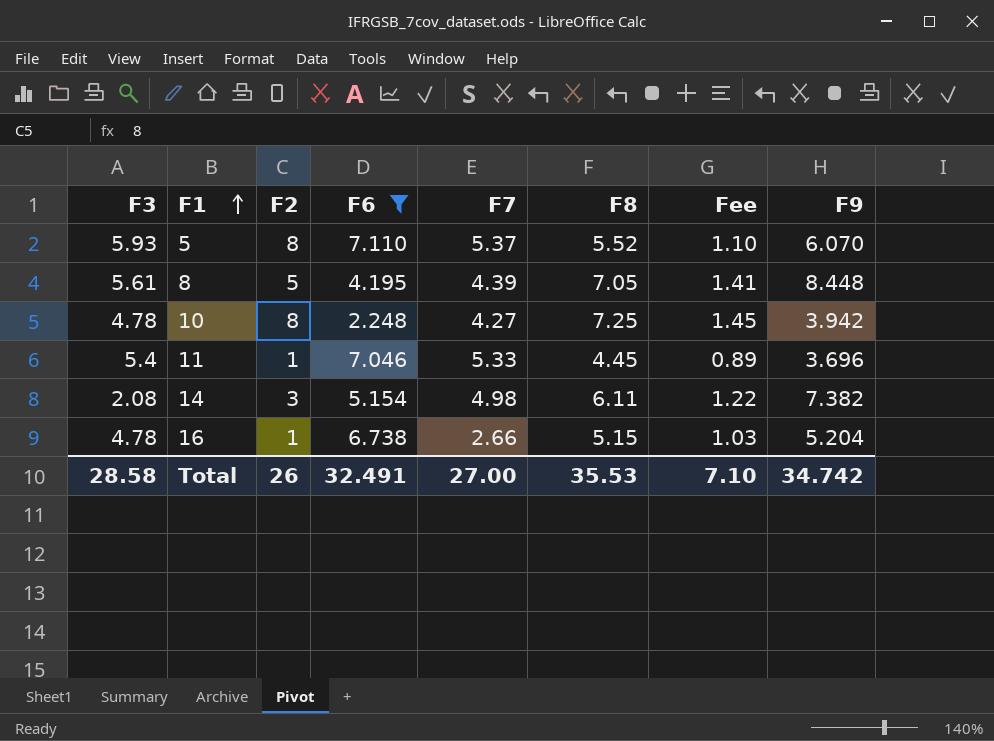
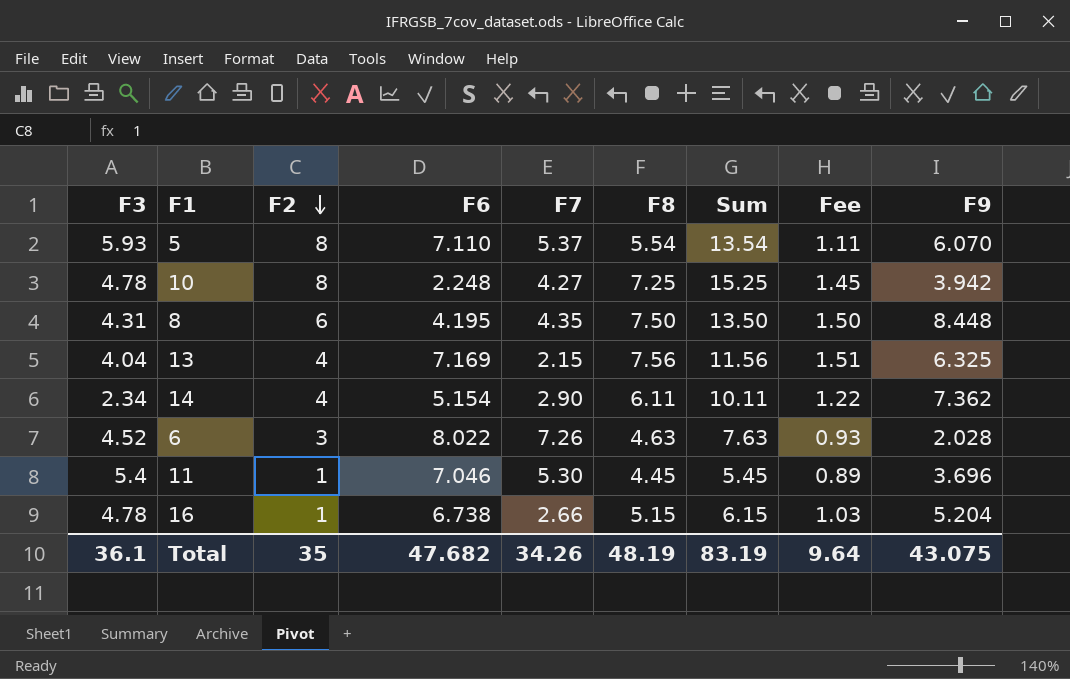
filter: F6 <= 7.110 -> none
row order: F1 ascending -> F2 descending
column Sum | formula: none -> [F2] + [F8]
5 | F8: 5.52 -> 5.54
5 | Fee: 1.10 -> 1.11
8 | F3: 5.61 -> 4.31
8 | F2: 5 -> 6
8 | F7: 4.39 -> 4.35
8 | F8: 7.05 -> 7.50
8 | Fee: 1.41 -> 1.50
14 | F3: 2.08 -> 2.34
14 | F2: 3 -> 4
14 | F7: 4.98 -> 2.90
14 | F9: 7.382 -> 7.362
11 | F7: 5.33 -> 5.30
Total | F3: 28.58 -> 36.1
Total | F2: 26 -> 35
Total | F6: 32.491 -> 47.682
Total | F7: 27.00 -> 34.26
Total | F8: 35.53 -> 48.19
Total | Fee: 7.10 -> 9.64
Total | F9: 34.742 -> 43.075

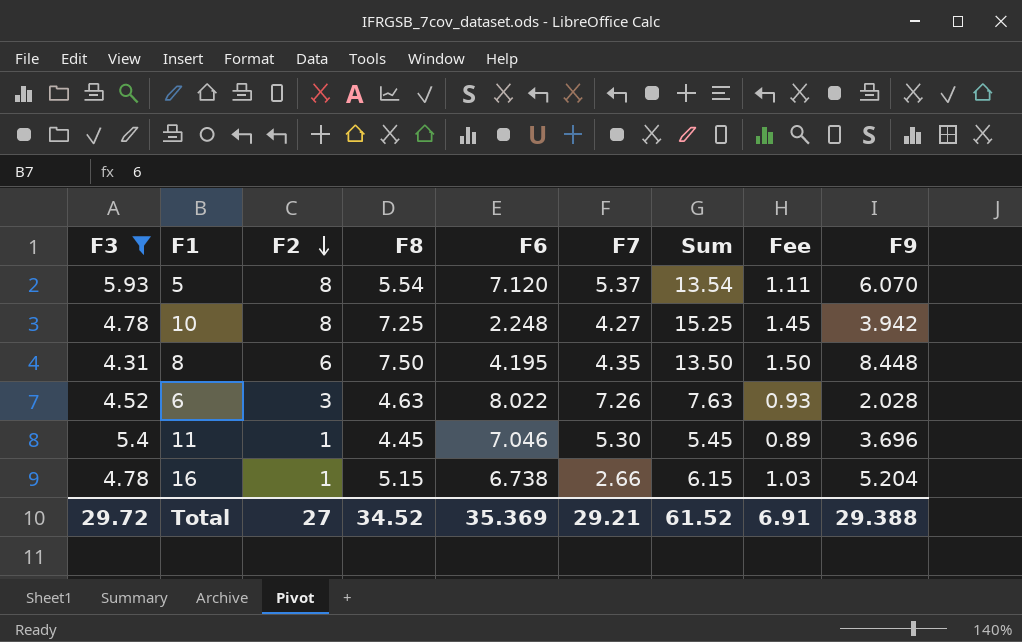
filter: none -> F3 >= 4.31
column F8 | position: 6 -> 4
5 | F6: 7.110 -> 7.120
Total | F3: 36.1 -> 29.72
Total | F2: 35 -> 27
Total | F8: 48.19 -> 34.52
Total | F6: 47.682 -> 35.369
Total | F7: 34.26 -> 29.21
Total | Sum: 83.19 -> 61.52
Total | Fee: 9.64 -> 6.91
Total | F9: 43.075 -> 29.388

